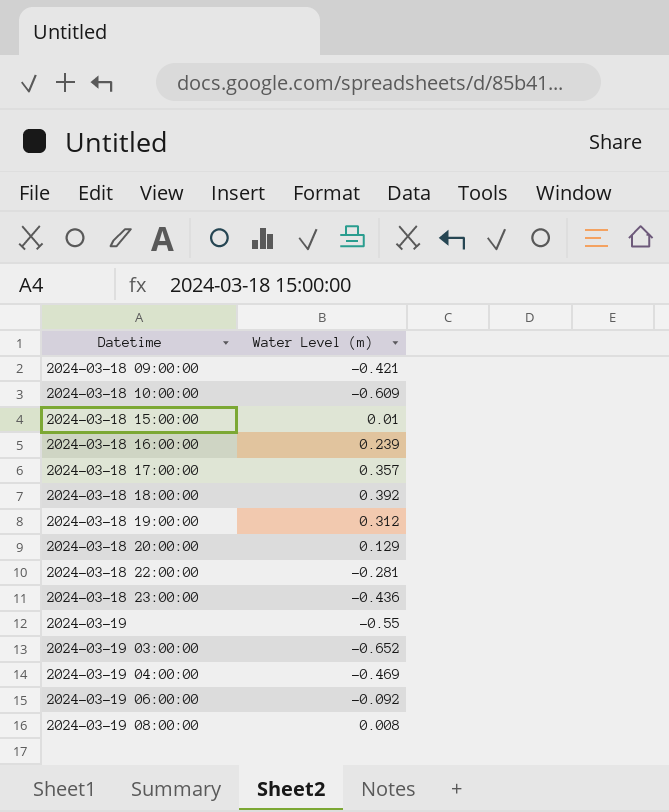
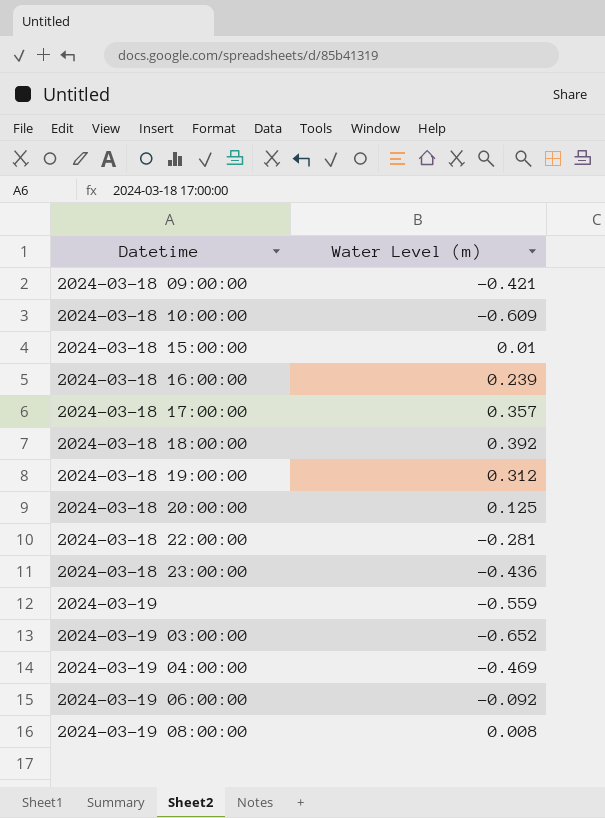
2024-03-18 20:00:00 | Water Level (m): 0.129 -> 0.125
2024-03-19 | Water Level (m): -0.55 -> -0.559

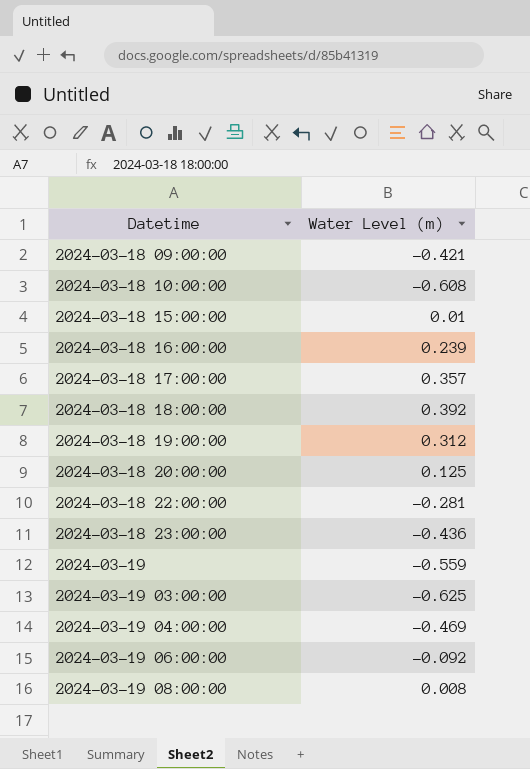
2024-03-18 10:00:00 | Water Level (m): -0.609 -> -0.608
2024-03-19 03:00:00 | Water Level (m): -0.652 -> -0.625

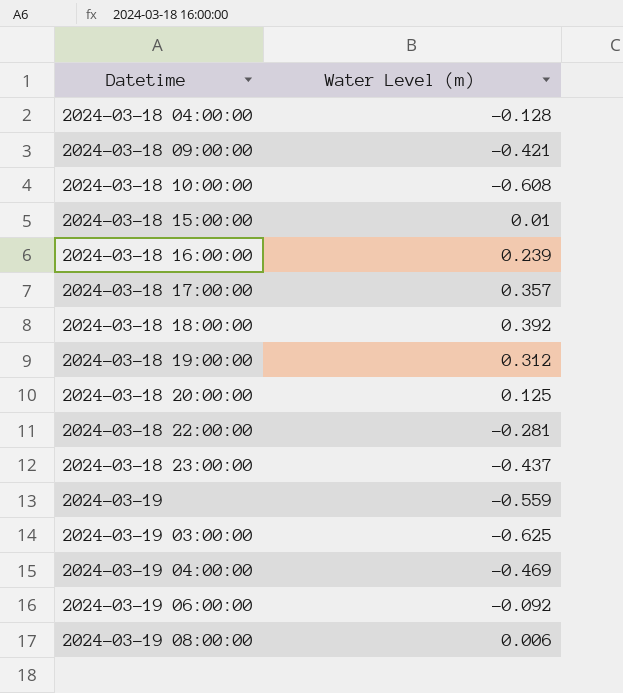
row 2024-03-18 04:00:00: none -> -0.128
2024-03-18 23:00:00 | Water Level (m): -0.436 -> -0.437
2024-03-19 08:00:00 | Water Level (m): 0.008 -> 0.006

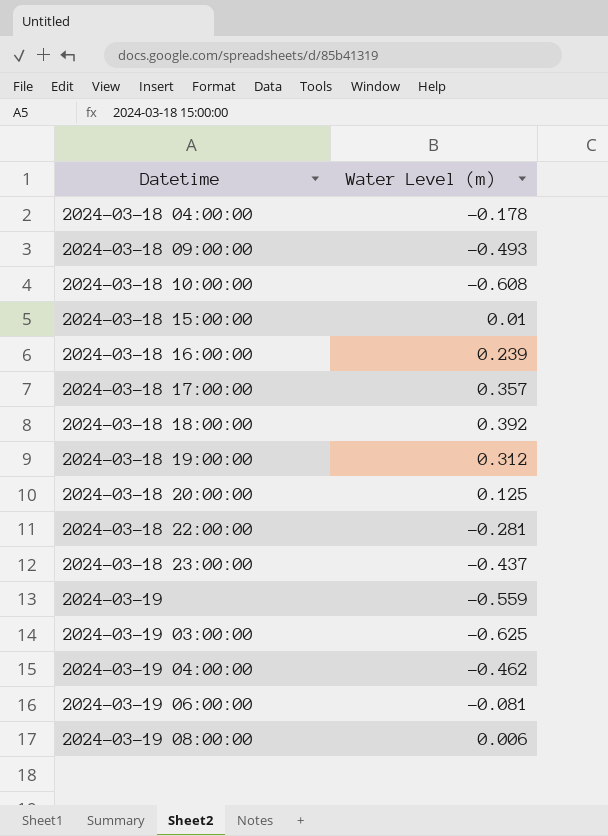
2024-03-18 04:00:00 | Water Level (m): -0.128 -> -0.178
2024-03-18 09:00:00 | Water Level (m): -0.421 -> -0.493
2024-03-19 04:00:00 | Water Level (m): -0.469 -> -0.462
2024-03-19 06:00:00 | Water Level (m): -0.092 -> -0.081

